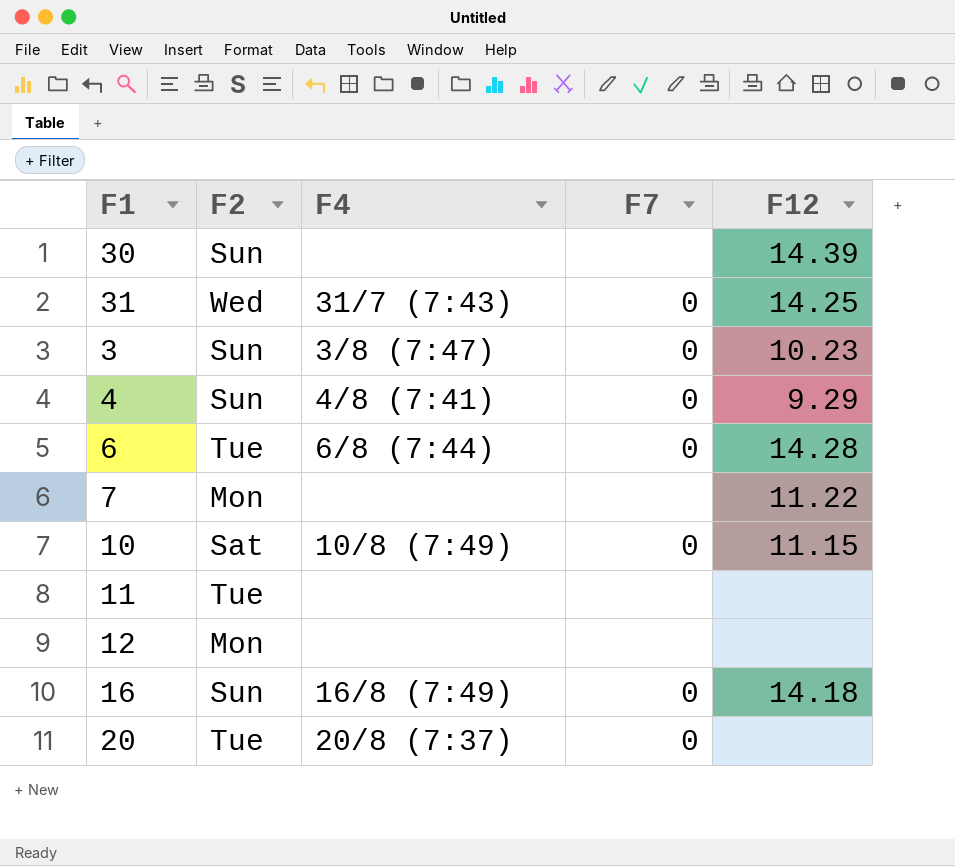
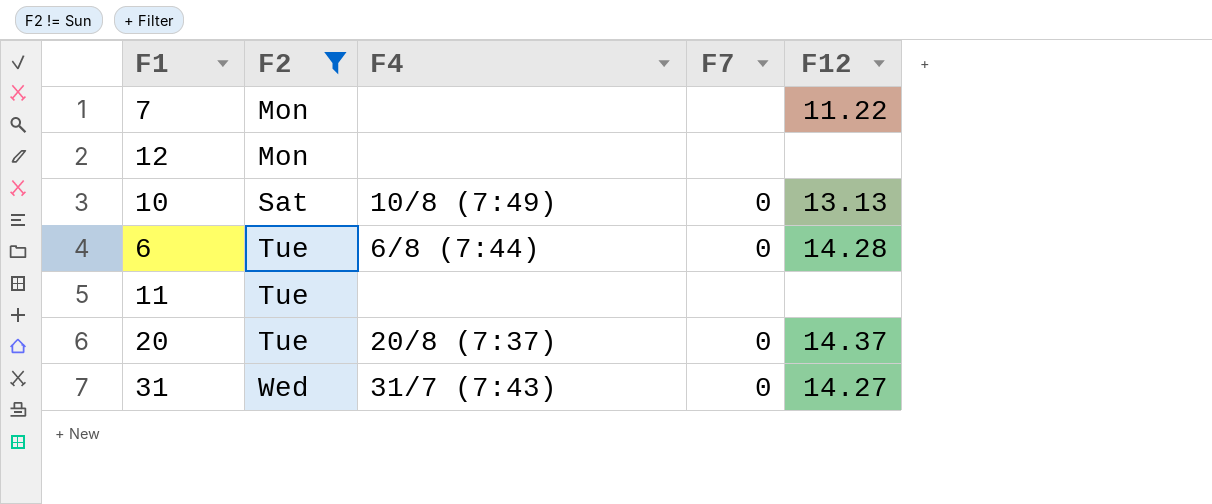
filter: none -> F2 != Sun
row order: none -> F2 ascending
10 | F12: 11.15 -> 13.13
20 | F12: none -> 14.37
31 | F12: 14.25 -> 14.27

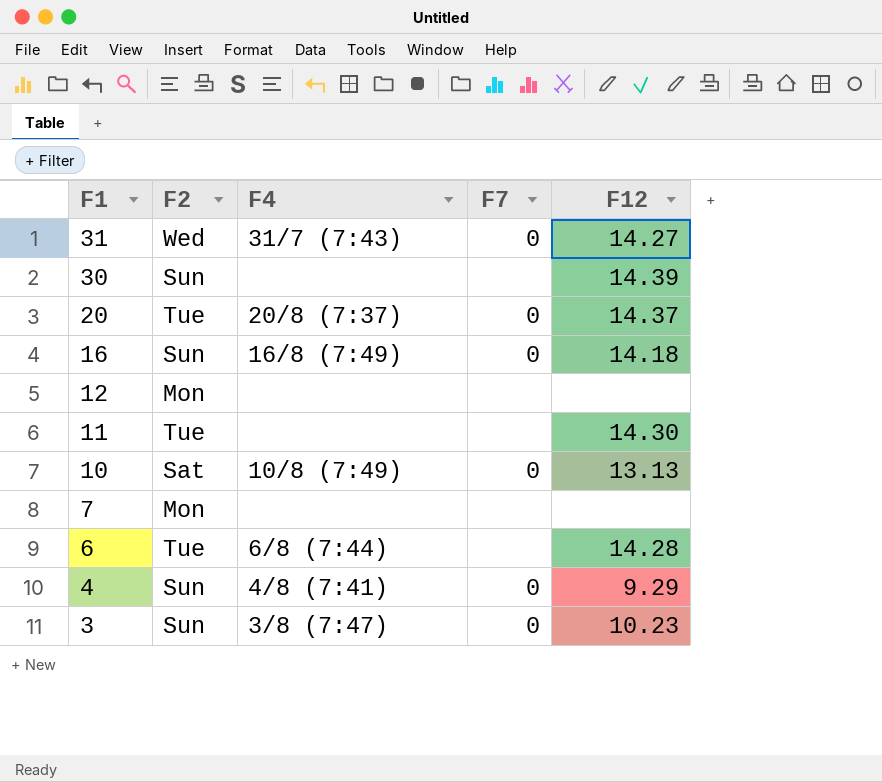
filter: F2 != Sun -> none
row order: F2 ascending -> F1 descending
11 | F12: none -> 14.30
7 | F12: 11.22 -> none
6 | F7: 0 -> none

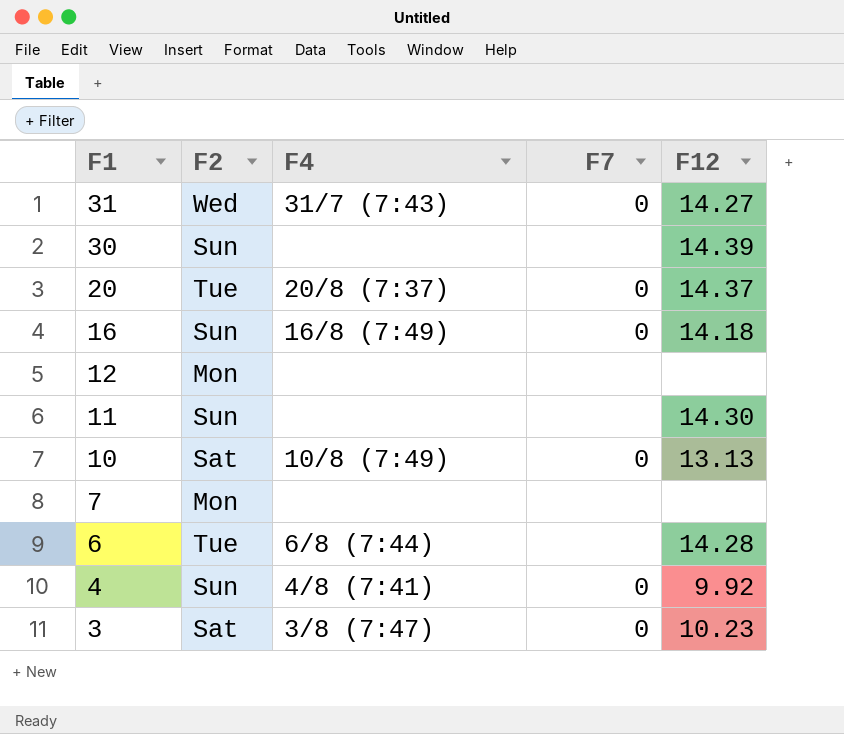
11 | F2: Tue -> Sun
4 | F12: 9.29 -> 9.92
3 | F2: Sun -> Sat

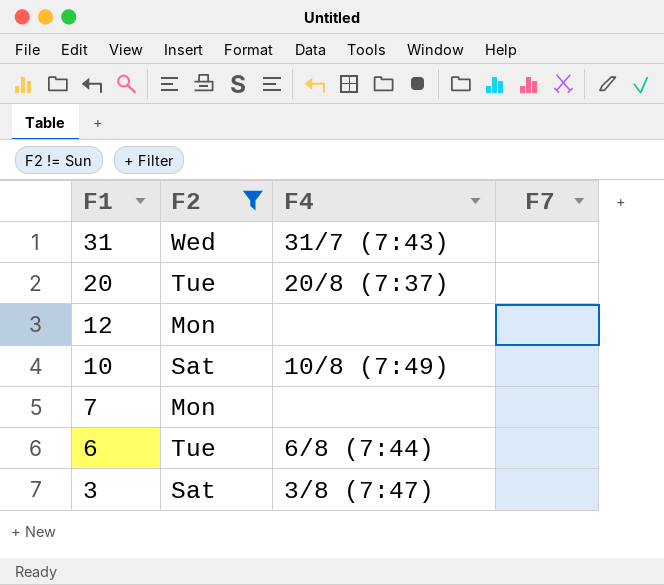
filter: none -> F2 != Sun
column F12 | position: 5 -> none
31 | F7: 0 -> none
20 | F7: 0 -> none
10 | F7: 0 -> none
3 | F7: 0 -> none

